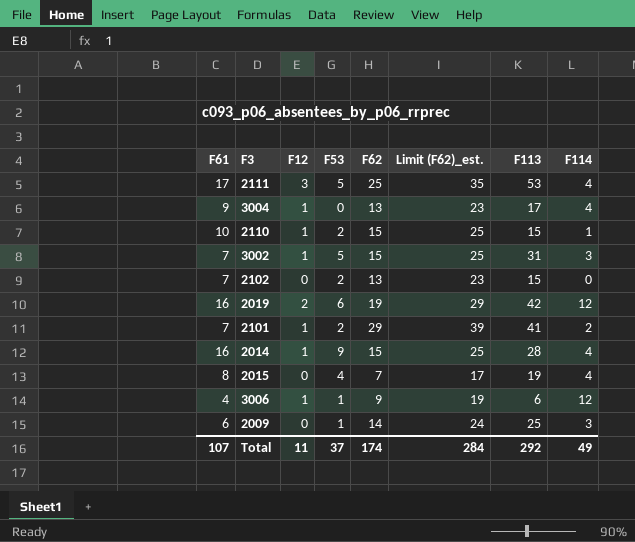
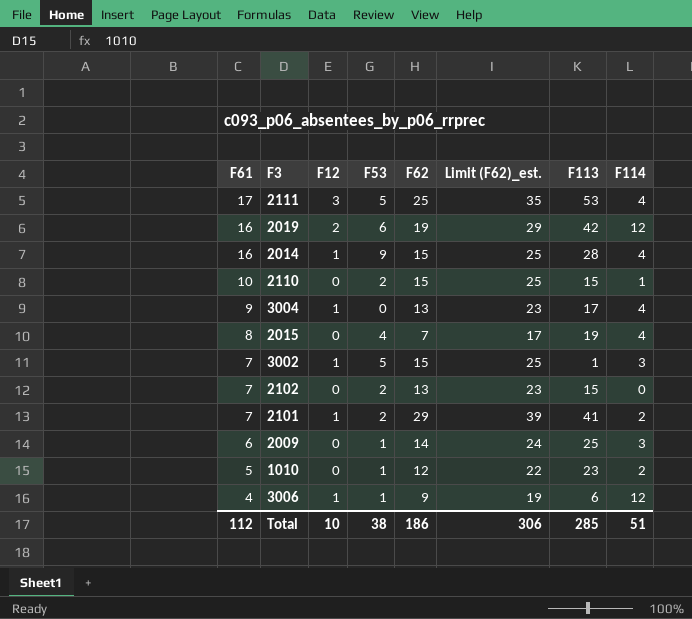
row order: none -> F61 descending
2110 | F12: 1 -> 0
3002 | F113: 31 -> 1
row 1010: none -> 5 | 0 | 1 | 12 | 22 | 23 | 2
Total | F61: 107 -> 112
Total | F12: 11 -> 10
Total | F53: 37 -> 38
Total | F62: 174 -> 186
Total | Limit (F62)_est.: 284 -> 306
Total | F113: 292 -> 285
Total | F114: 49 -> 51

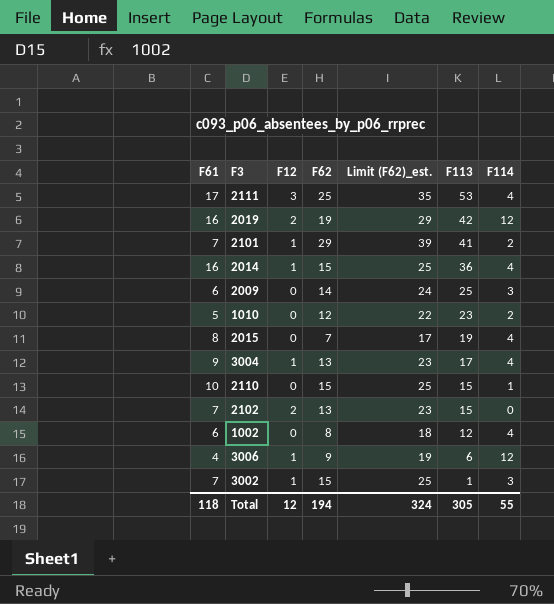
row order: F61 descending -> F113 descending
column F53 | position: 4 -> none
2014 | F113: 28 -> 36
2102 | F12: 0 -> 2
row 1002: none -> 6 | 0 | 8 | 18 | 12 | 4
Total | F61: 112 -> 118
Total | F12: 10 -> 12
Total | F62: 186 -> 194
Total | Limit (F62)_est.: 306 -> 324
Total | F113: 285 -> 305
Total | F114: 51 -> 55

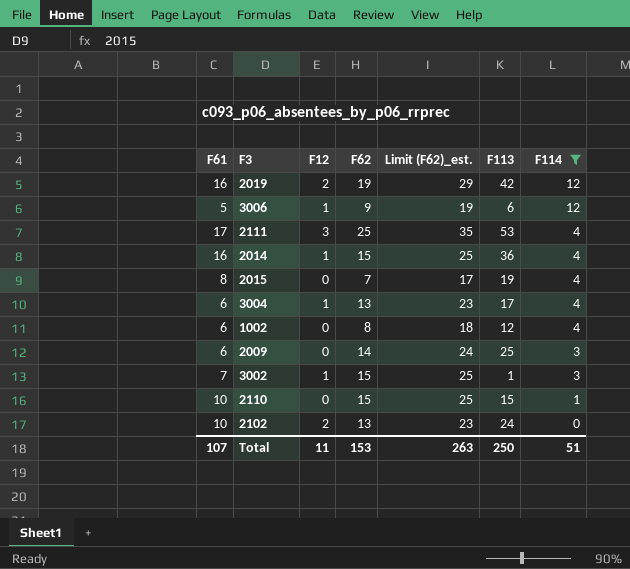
filter: none -> F114 != 2
row order: F113 descending -> F114 descending
3006 | F61: 4 -> 5
3004 | F61: 9 -> 6
2102 | F61: 7 -> 10
2102 | F113: 15 -> 24
Total | F61: 118 -> 107
Total | F12: 12 -> 11
Total | F62: 194 -> 153
Total | Limit (F62)_est.: 324 -> 263
Total | F113: 305 -> 250
Total | F114: 55 -> 51

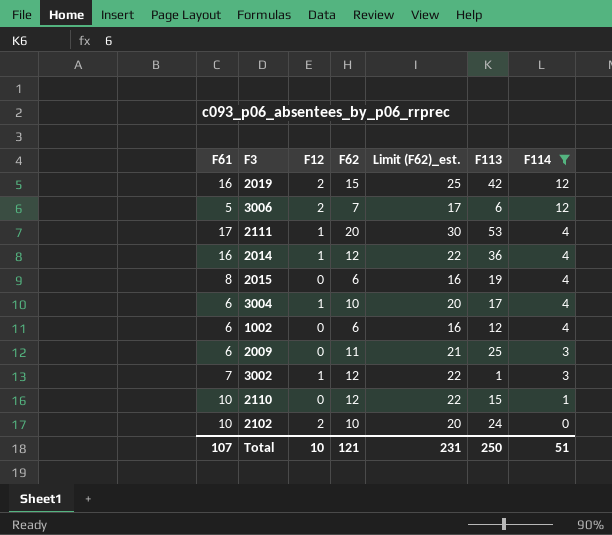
2019 | F62: 19 -> 15
2019 | Limit (F62)_est.: 29 -> 25
3006 | F12: 1 -> 2
3006 | F62: 9 -> 7
3006 | Limit (F62)_est.: 19 -> 17
2111 | F12: 3 -> 1
2111 | F62: 25 -> 20
2111 | Limit (F62)_est.: 35 -> 30
2014 | F62: 15 -> 12
2014 | Limit (F62)_est.: 25 -> 22
2015 | F62: 7 -> 6
2015 | Limit (F62)_est.: 17 -> 16
3004 | F62: 13 -> 10
3004 | Limit (F62)_est.: 23 -> 20
1002 | F62: 8 -> 6
1002 | Limit (F62)_est.: 18 -> 16
2009 | F62: 14 -> 11
2009 | Limit (F62)_est.: 24 -> 21
3002 | F62: 15 -> 12
3002 | Limit (F62)_est.: 25 -> 22
2110 | F62: 15 -> 12
2110 | Limit (F62)_est.: 25 -> 22
2102 | F62: 13 -> 10
2102 | Limit (F62)_est.: 23 -> 20
Total | F12: 11 -> 10
Total | F62: 153 -> 121
Total | Limit (F62)_est.: 263 -> 231

